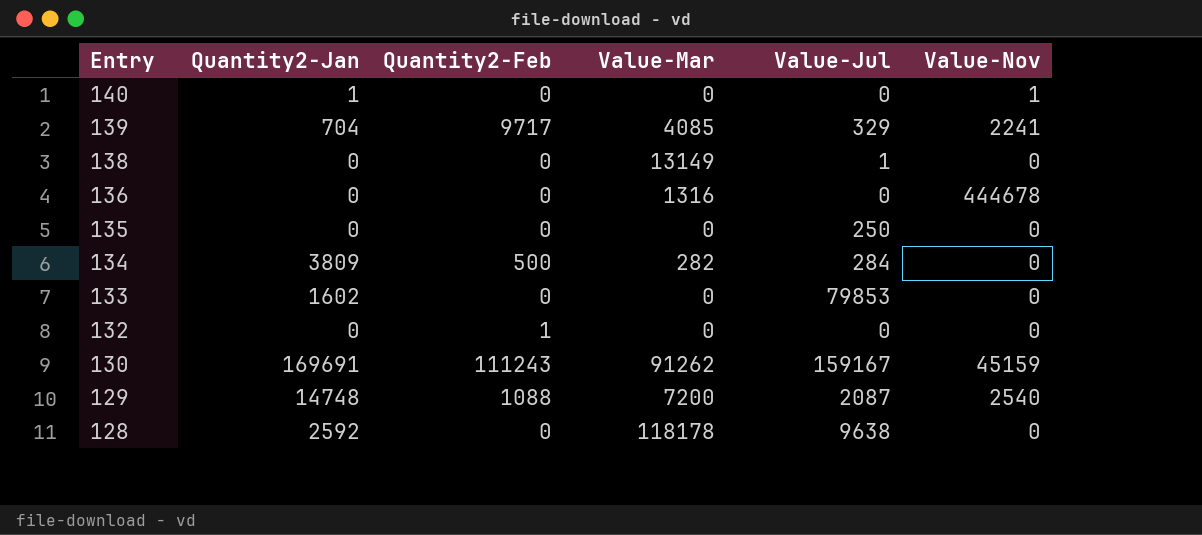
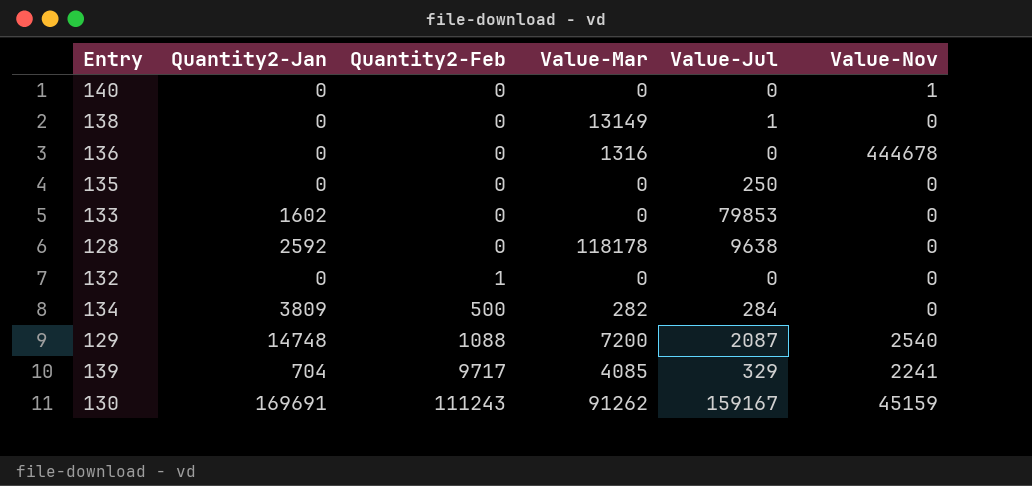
row order: Entry descending -> Quantity2-Feb ascending
140 | Quantity2-Jan: 1 -> 0

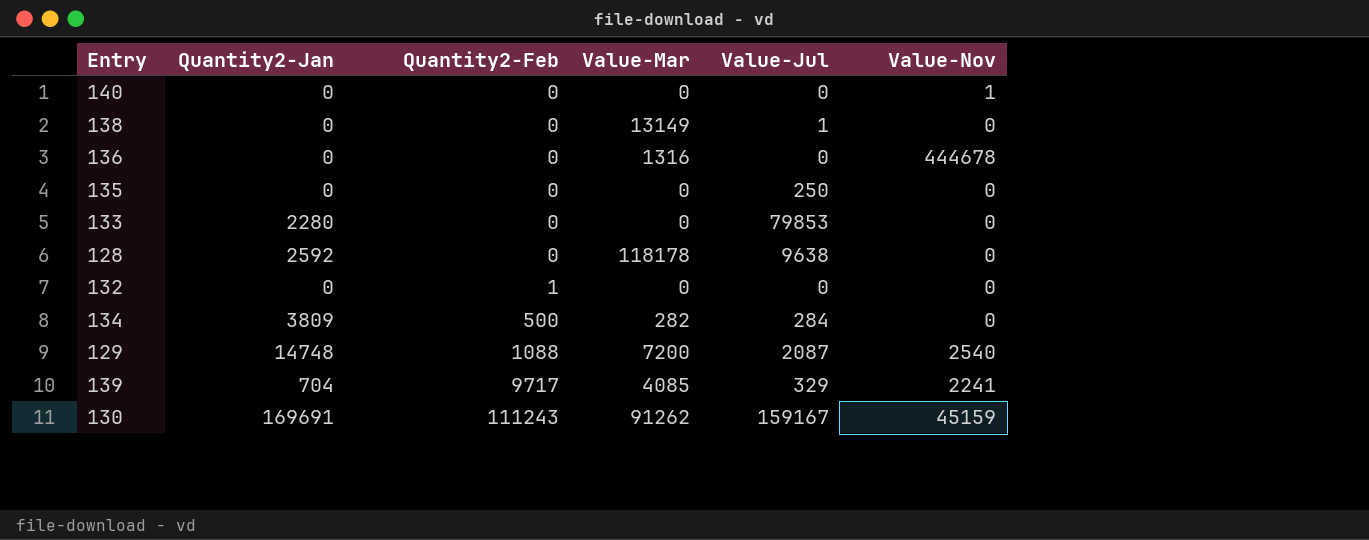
133 | Quantity2-Jan: 1602 -> 2280

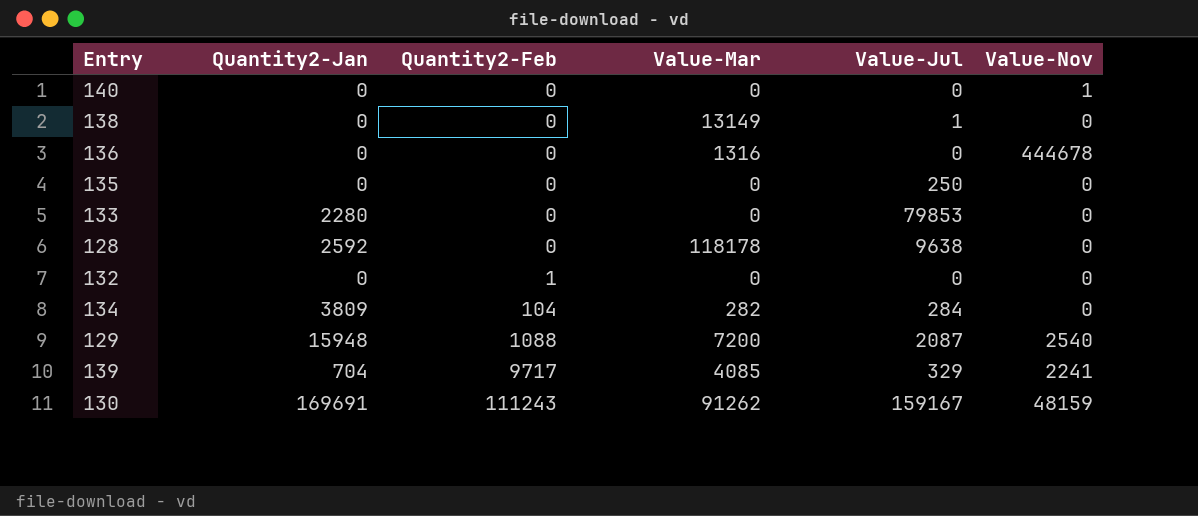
134 | Quantity2-Feb: 500 -> 104
129 | Quantity2-Jan: 14748 -> 15948
130 | Value-Nov: 45159 -> 48159

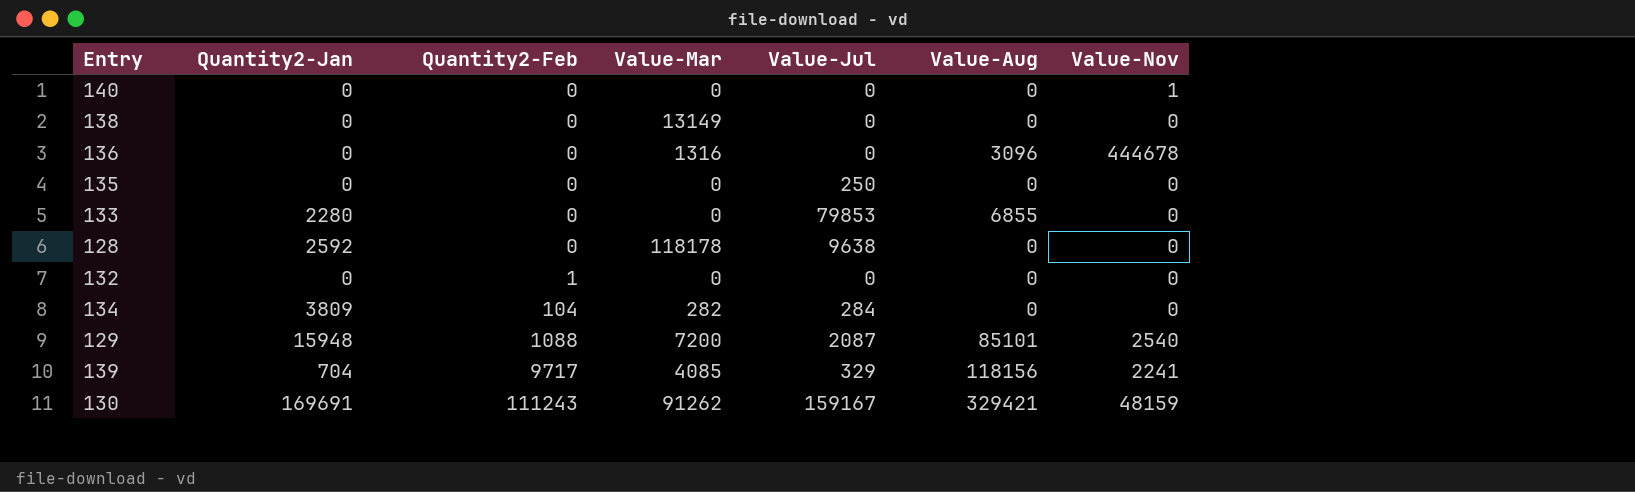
column Value-Aug | position: none -> 6
138 | Value-Jul: 1 -> 0

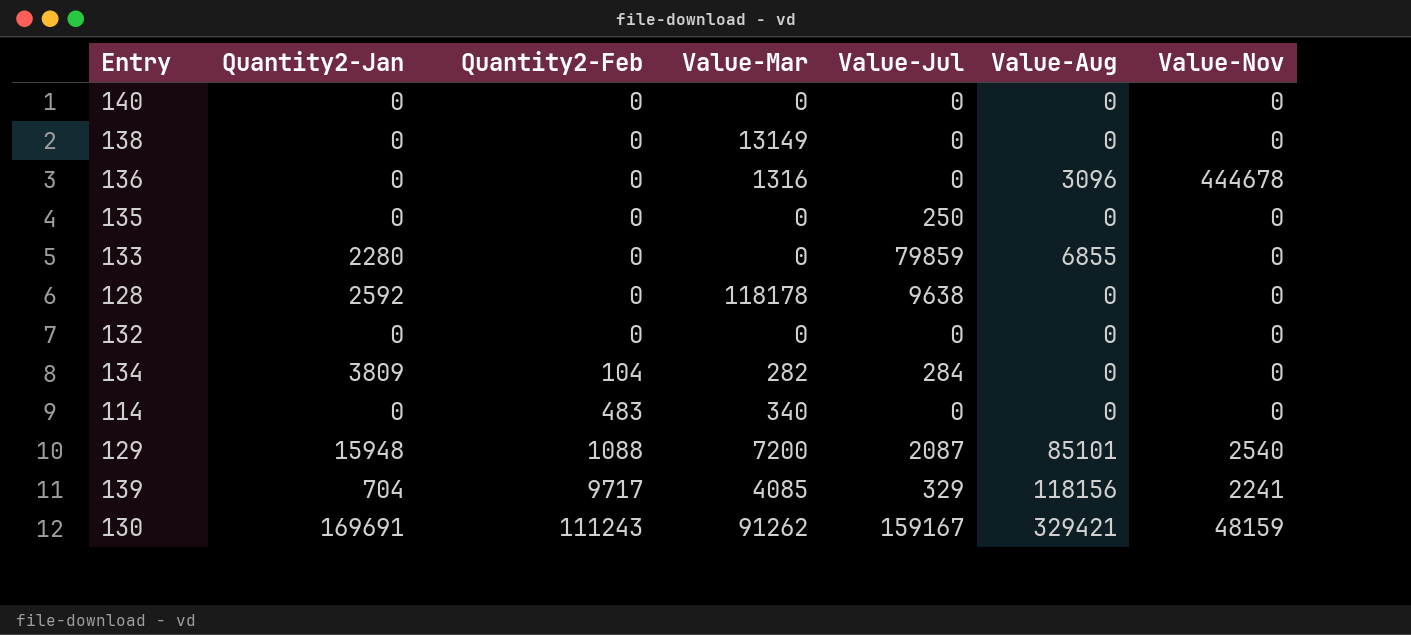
140 | Value-Nov: 1 -> 0
133 | Value-Jul: 79853 -> 79859
132 | Quantity2-Feb: 1 -> 0
row 114: none -> 0 | 483 | 340 | 0 | 0 | 0

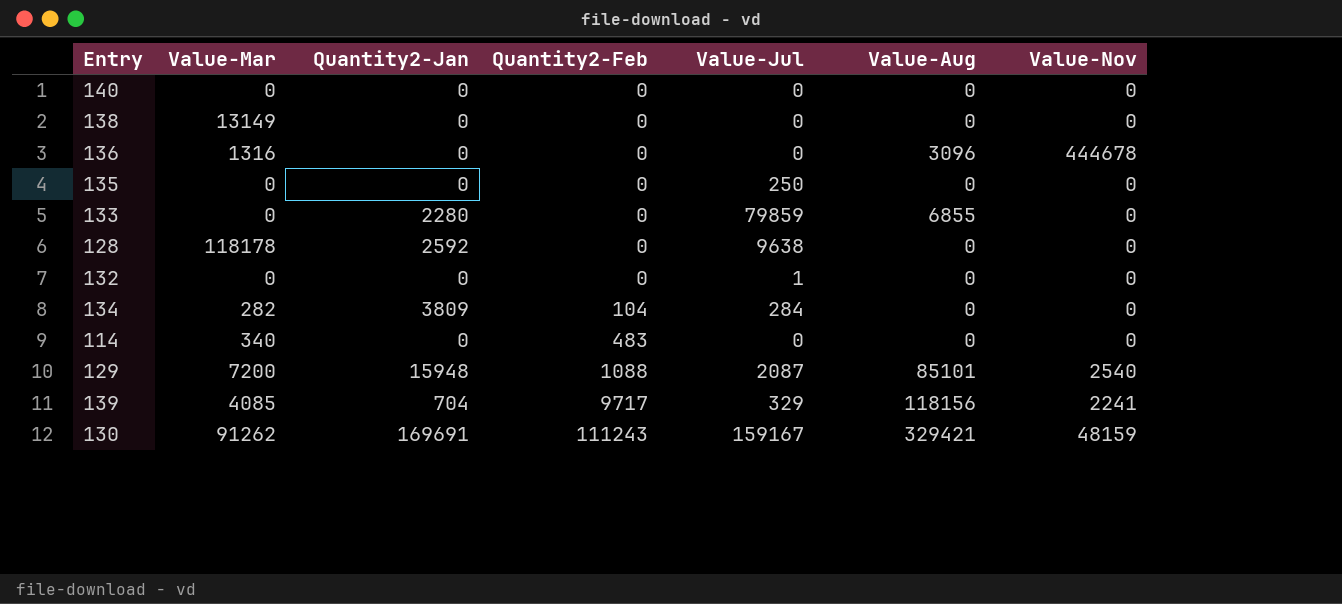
column Value-Mar | position: 4 -> 2
132 | Value-Jul: 0 -> 1

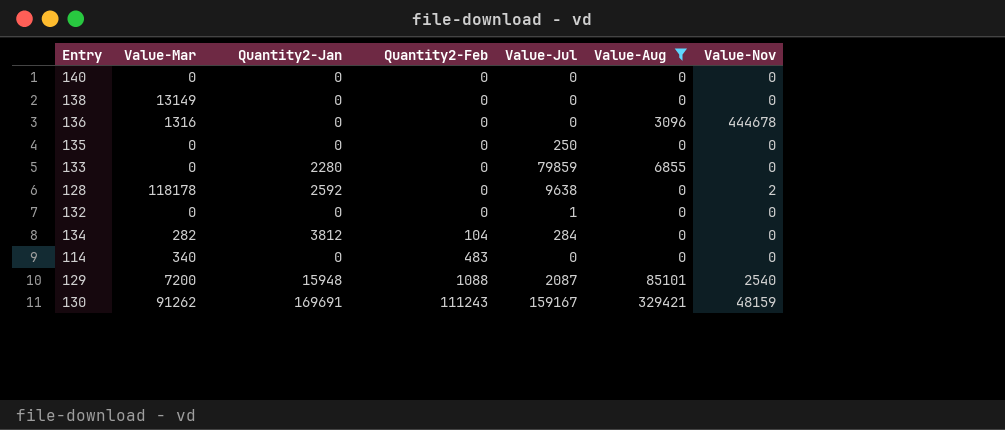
filter: none -> Value-Aug != 118156
128 | Value-Nov: 0 -> 2
134 | Quantity2-Jan: 3809 -> 3812

